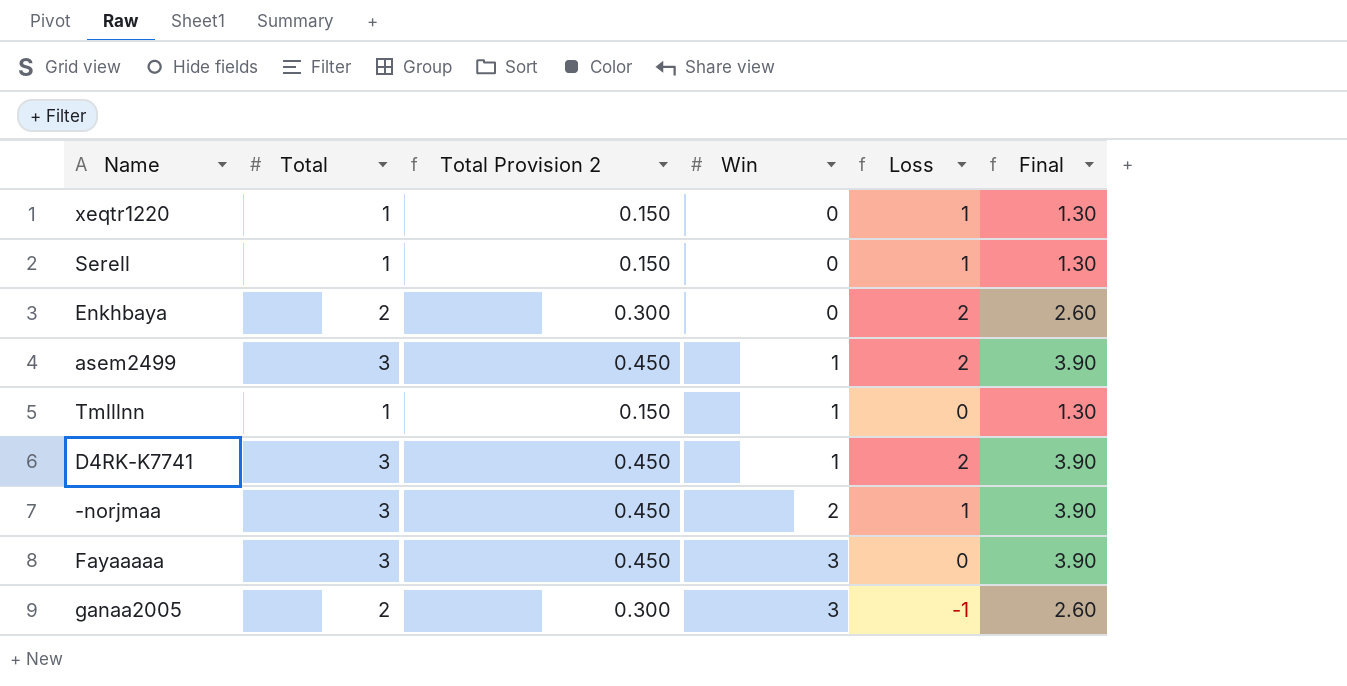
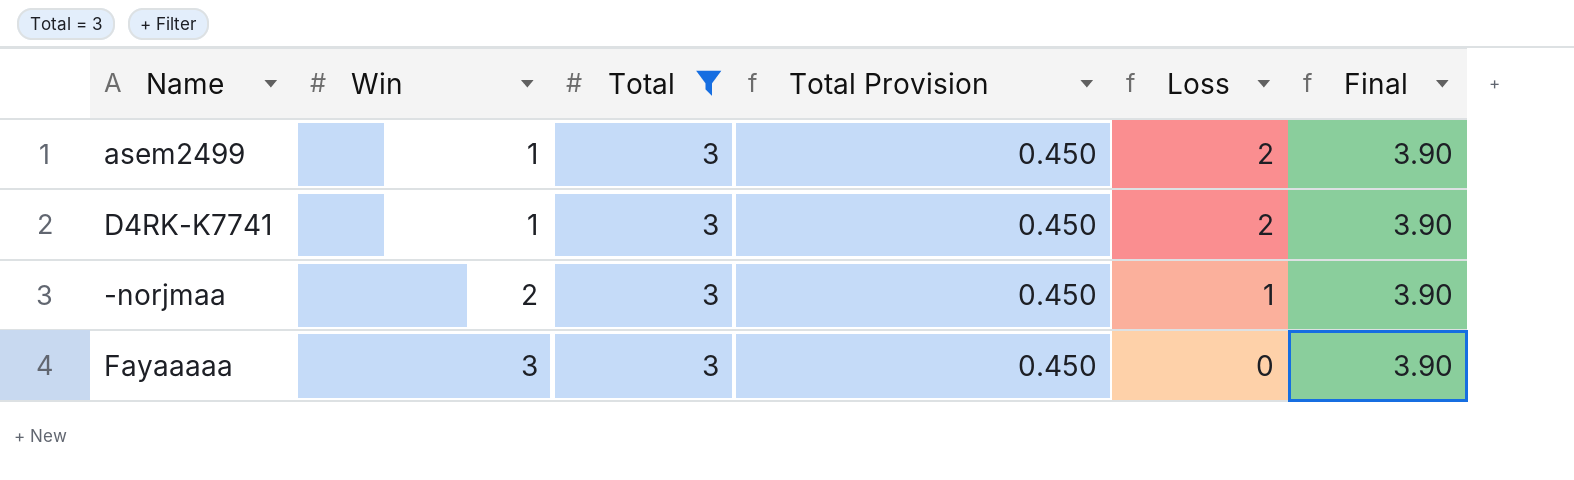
filter: none -> Total = 3
column Win | position: 4 -> 2
column name: Total Provision 2 -> Total Provision

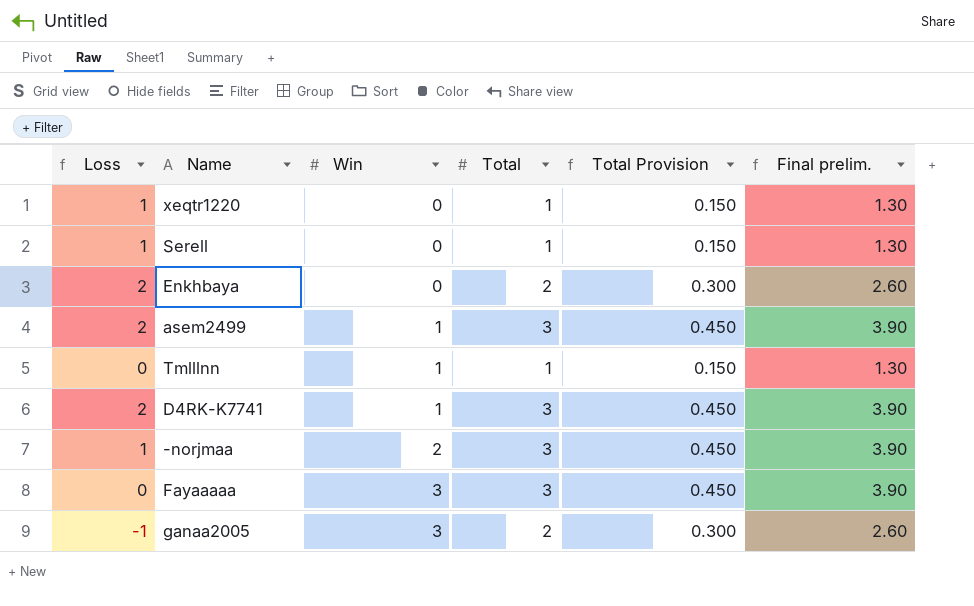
filter: Total = 3 -> none
column Loss | position: 5 -> 1
column name: Final -> Final prelim.

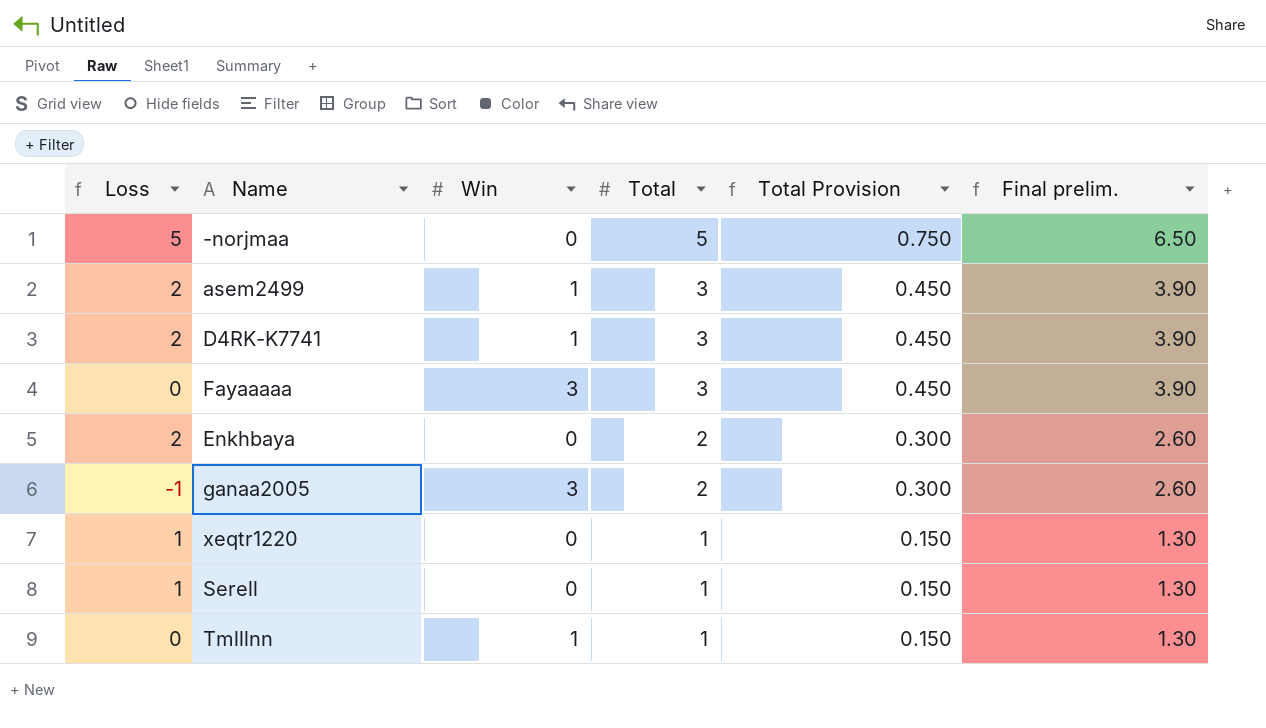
row order: Win ascending -> Total descending
-norjmaa | Loss: 1 -> 5
-norjmaa | Win: 2 -> 0
-norjmaa | Total: 3 -> 5
-norjmaa | Total Provision: 0.450 -> 0.750
-norjmaa | Final prelim.: 3.90 -> 6.50

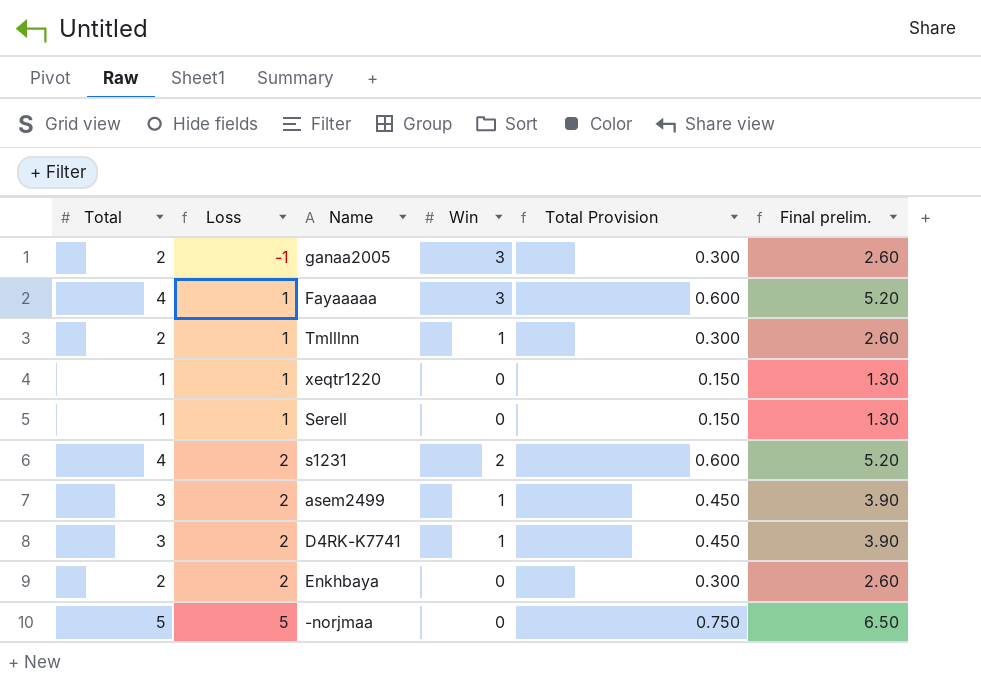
row order: Total descending -> Loss ascending
column Total | position: 4 -> 1
Fayaaaaa | Total: 3 -> 4
Fayaaaaa | Loss: 0 -> 1
Fayaaaaa | Total Provision: 0.450 -> 0.600
Fayaaaaa | Final prelim.: 3.90 -> 5.20
Tmlllnn | Total: 1 -> 2
Tmlllnn | Loss: 0 -> 1
Tmlllnn | Total Provision: 0.150 -> 0.300
Tmlllnn | Final prelim.: 1.30 -> 2.60
row s1231: none -> 4 | 2 | 2 | 0.600 | 5.20

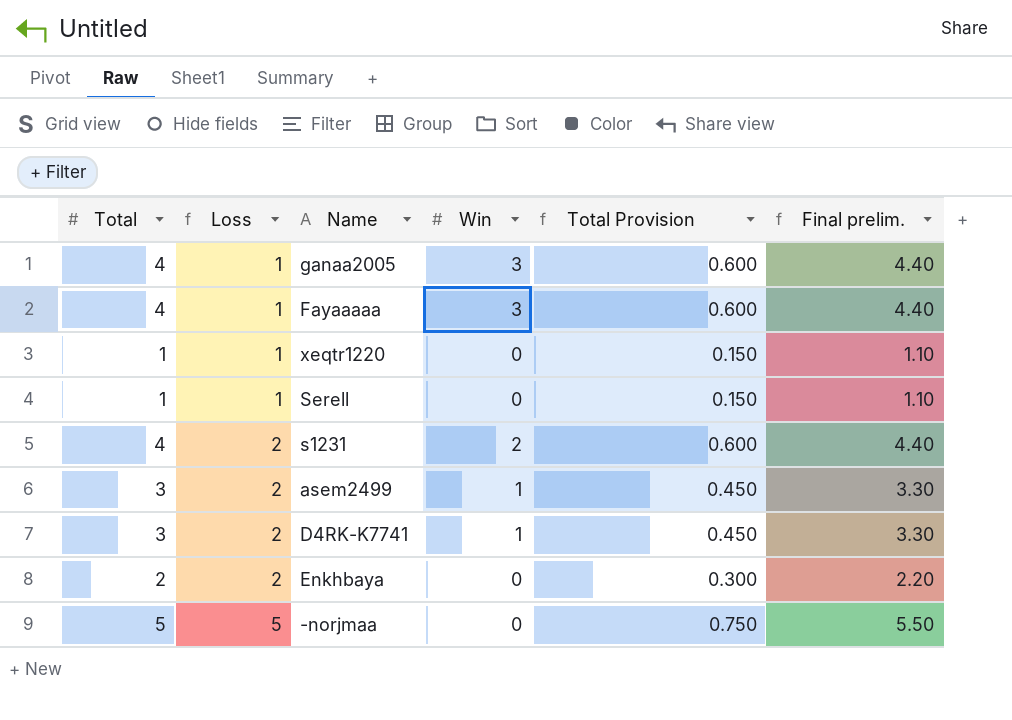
column Final prelim. | formula: [Total] * 1.3 -> [Total] * 1.1
row Tmlllnn: 2 | 1 | 1 | 0.300 | 2.60 -> none
ganaa2005 | Total: 2 -> 4
ganaa2005 | Loss: -1 -> 1
ganaa2005 | Total Provision: 0.300 -> 0.600

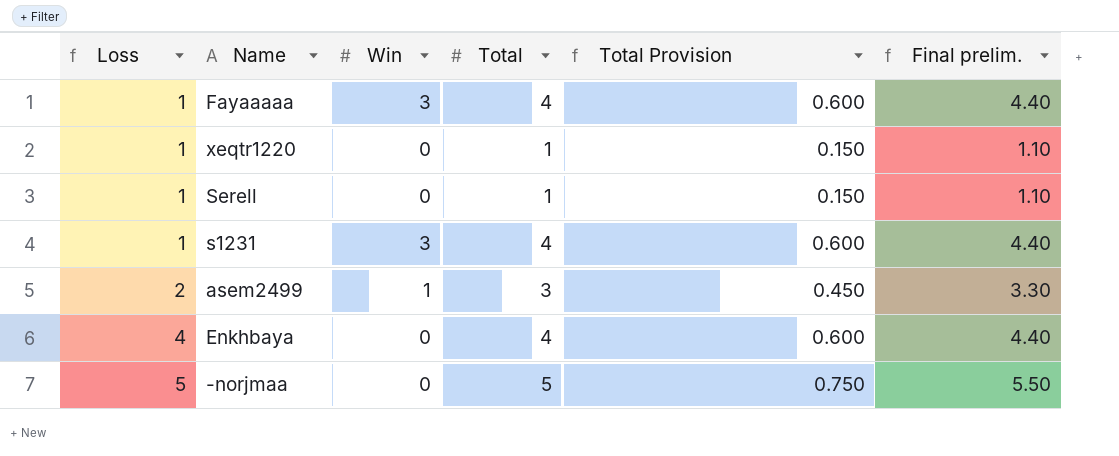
column Total | position: 1 -> 4
row ganaa2005: 4 | 1 | 3 | 0.600 | 4.40 -> none
row D4RK-K7741: 3 | 2 | 1 | 0.450 | 3.30 -> none
s1231 | Loss: 2 -> 1
s1231 | Win: 2 -> 3
Enkhbaya | Loss: 2 -> 4
Enkhbaya | Total: 2 -> 4
Enkhbaya | Total Provision: 0.300 -> 0.600
Enkhbaya | Final prelim.: 2.20 -> 4.40

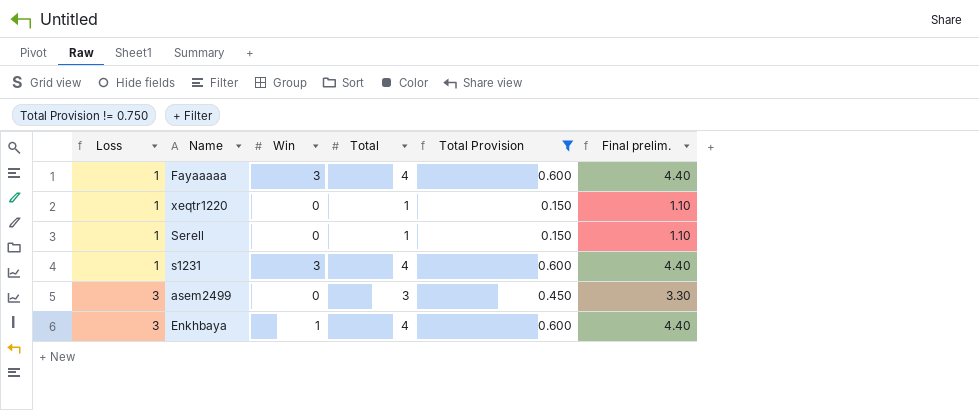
filter: none -> Total Provision != 0.750
asem2499 | Loss: 2 -> 3
asem2499 | Win: 1 -> 0
Enkhbaya | Loss: 4 -> 3
Enkhbaya | Win: 0 -> 1

